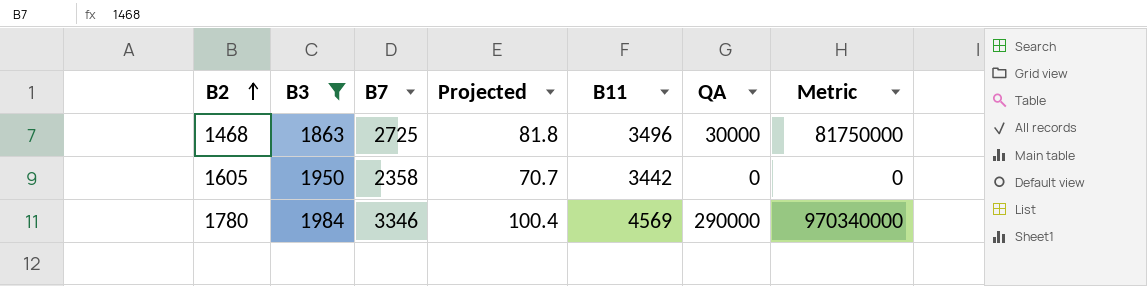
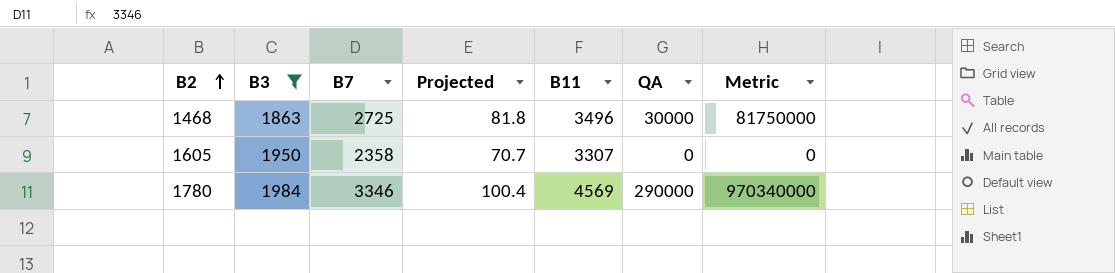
1605 | B11: 3442 -> 3307

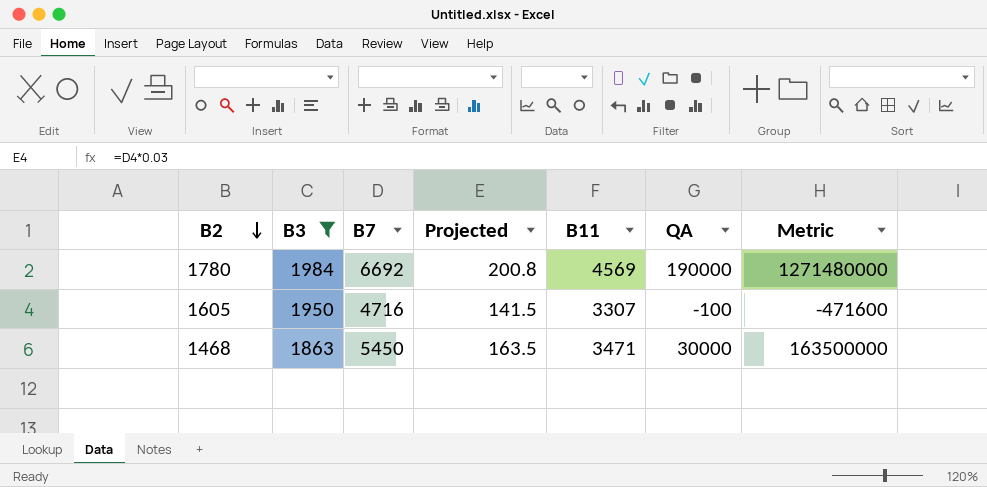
row order: B2 ascending -> B2 descending
1780 | B7: 3346 -> 6692
1780 | Projected: 100.4 -> 200.8
1780 | QA: 290000 -> 190000
1780 | Metric: 970340000 -> 1271480000
1605 | B7: 2358 -> 4716
1605 | Projected: 70.7 -> 141.5
1605 | QA: 0 -> -100
1605 | Metric: 0 -> -471600
1468 | B7: 2725 -> 5450
1468 | Projected: 81.8 -> 163.5
1468 | B11: 3496 -> 3471
1468 | Metric: 81750000 -> 163500000

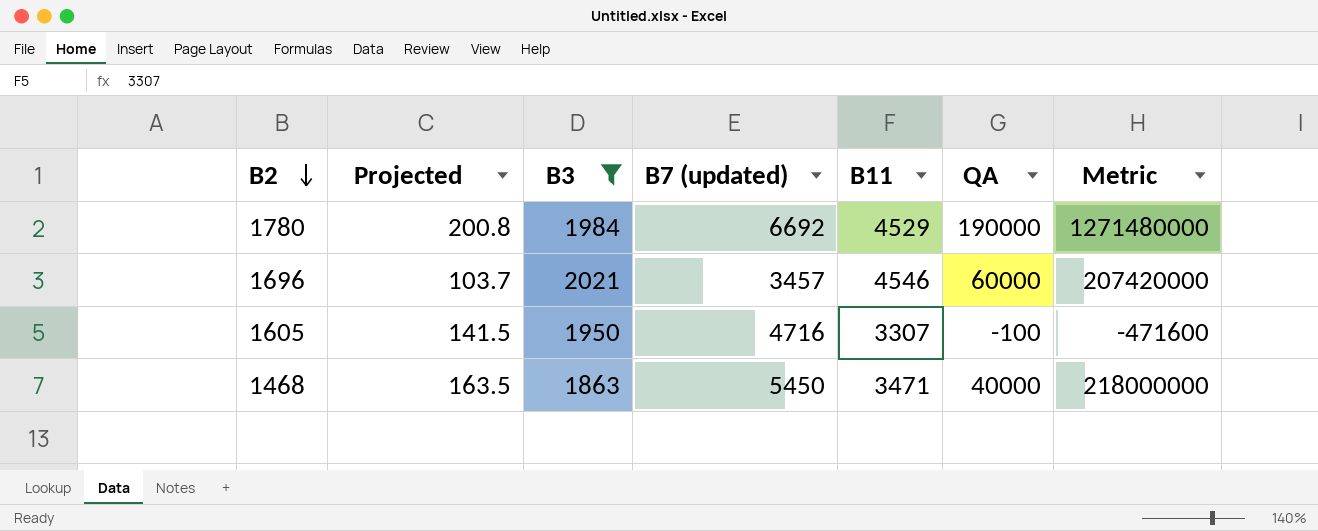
column Projected | position: 4 -> 2
column name: B7 -> B7 (updated)
1780 | B11: 4569 -> 4529
row 1696: none -> 103.7 | 2021 | 3457 | 4546 | 60000 | 207420000
1468 | QA: 30000 -> 40000
1468 | Metric: 163500000 -> 218000000

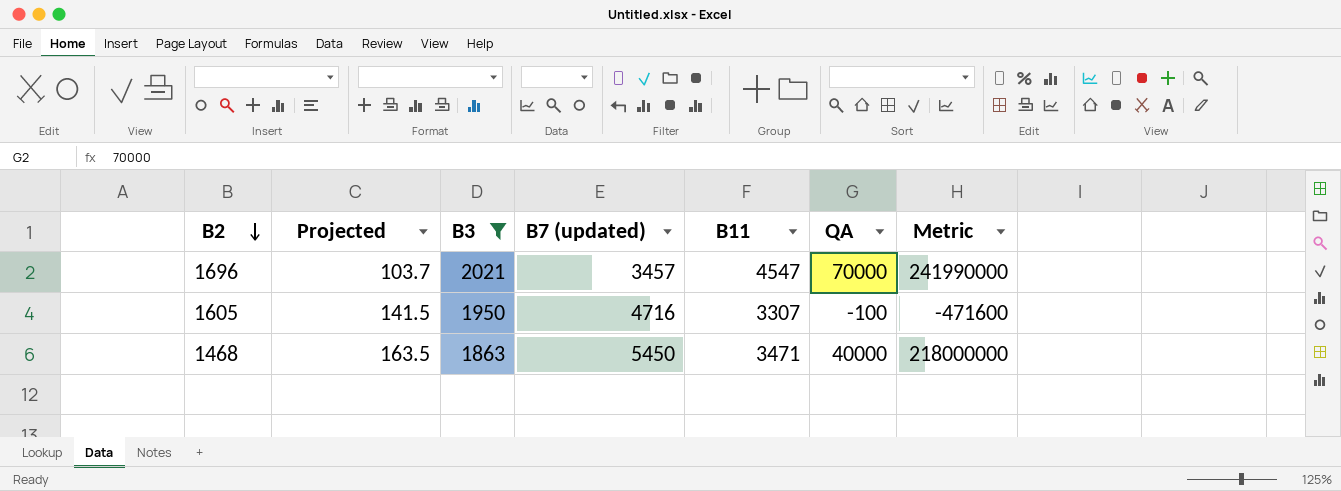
row 1780: 200.8 | 1984 | 6692 | 4529 | 190000 | 1271480000 -> none
1696 | B11: 4546 -> 4547
1696 | QA: 60000 -> 70000
1696 | Metric: 207420000 -> 241990000

